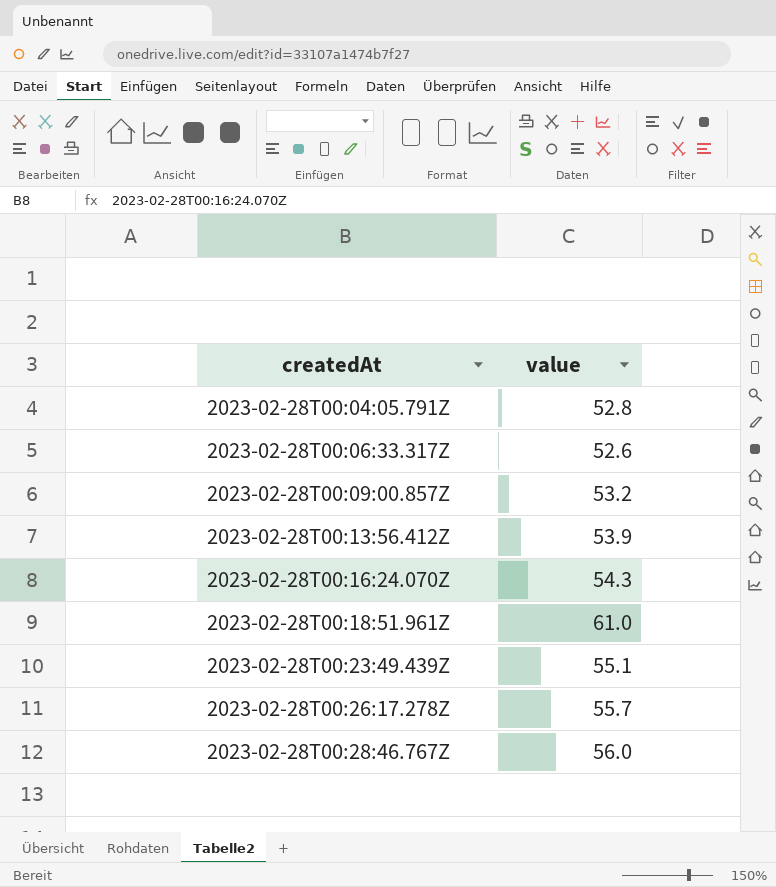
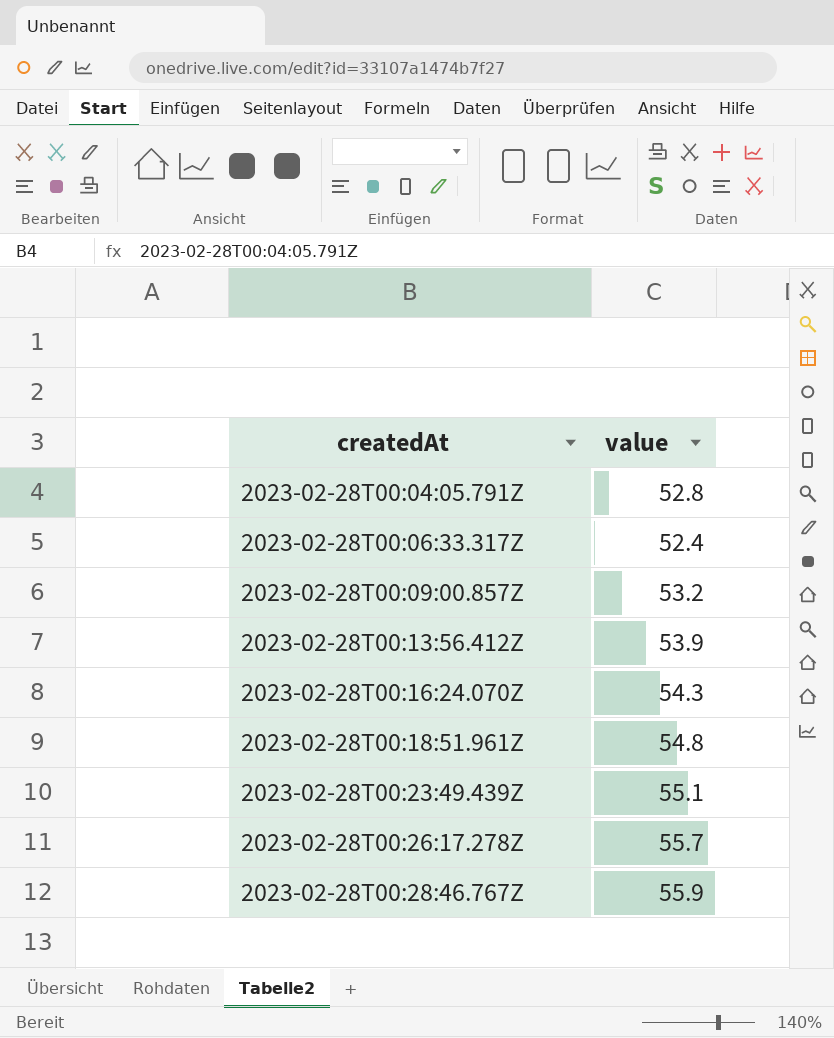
2023-02-28T00:06:33.317Z | value: 52.6 -> 52.4
2023-02-28T00:18:51.961Z | value: 61.0 -> 54.8
2023-02-28T00:28:46.767Z | value: 56.0 -> 55.9

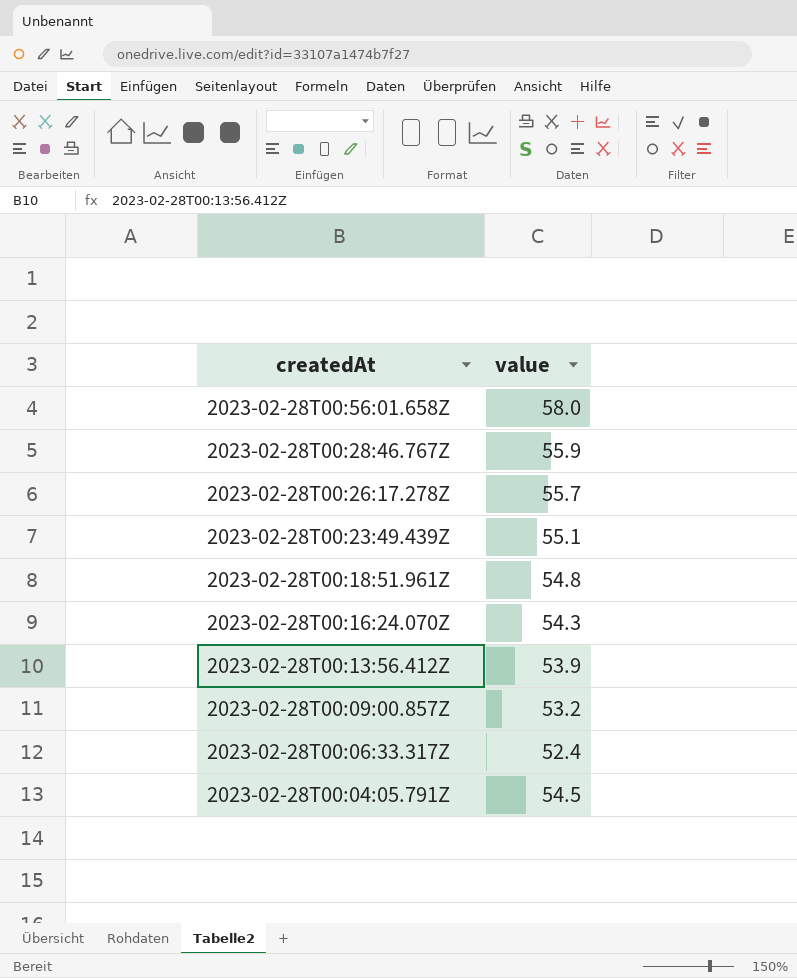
row order: createdAt ascending -> createdAt descending
row 2023-02-28T00:56:01.658Z: none -> 58.0
2023-02-28T00:04:05.791Z | value: 52.8 -> 54.5

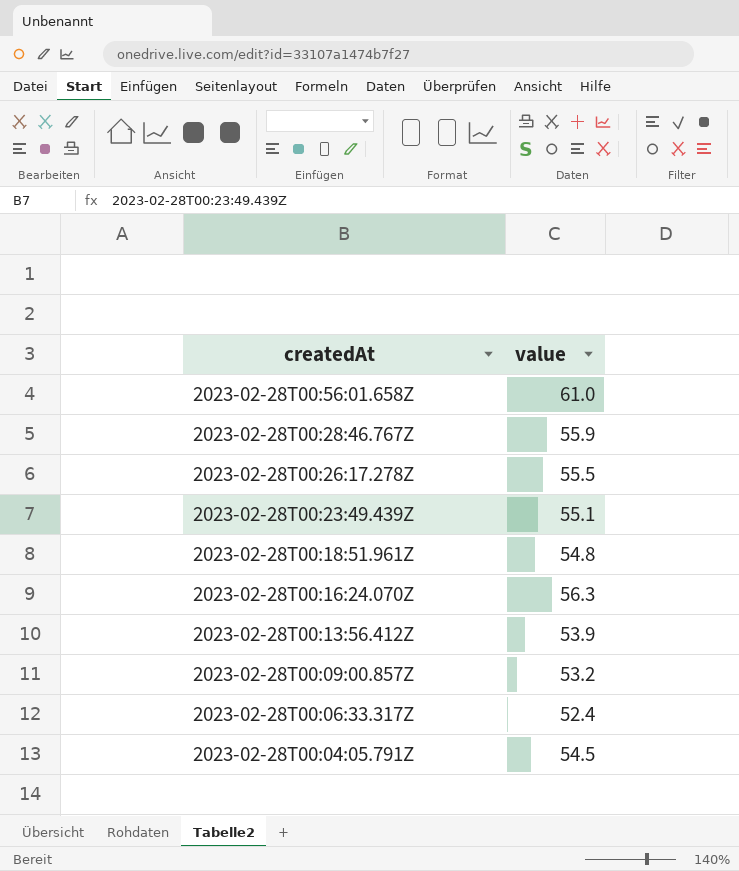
2023-02-28T00:56:01.658Z | value: 58.0 -> 61.0
2023-02-28T00:26:17.278Z | value: 55.7 -> 55.5
2023-02-28T00:16:24.070Z | value: 54.3 -> 56.3

